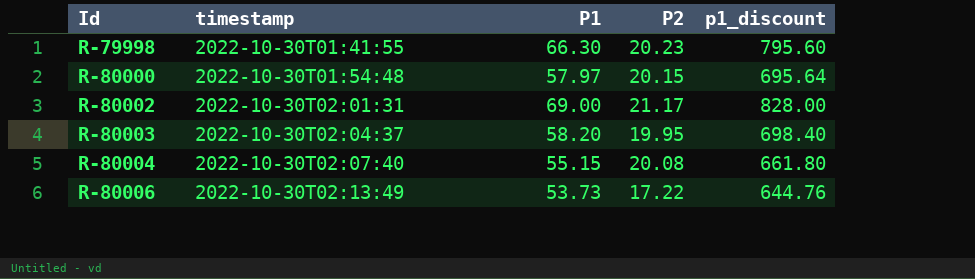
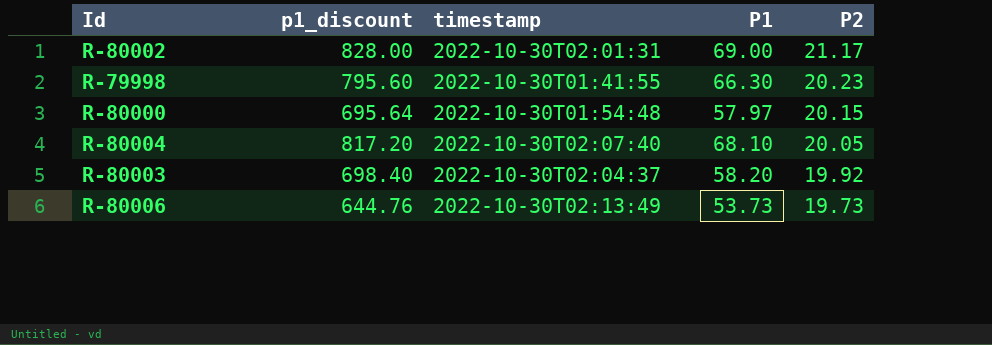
row order: Id ascending -> P2 descending
column p1_discount | position: 5 -> 2
R-80004 | p1_discount: 661.80 -> 817.20
R-80004 | P1: 55.15 -> 68.10
R-80004 | P2: 20.08 -> 20.05
R-80003 | P2: 19.95 -> 19.92
R-80006 | P2: 17.22 -> 19.73

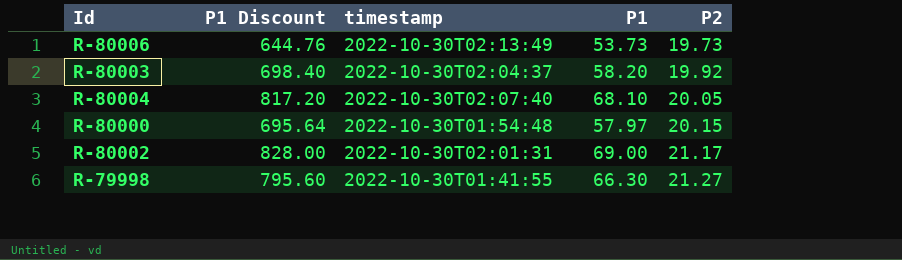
row order: P2 descending -> P2 ascending
column name: p1_discount -> P1 Discount
R-79998 | P2: 20.23 -> 21.27

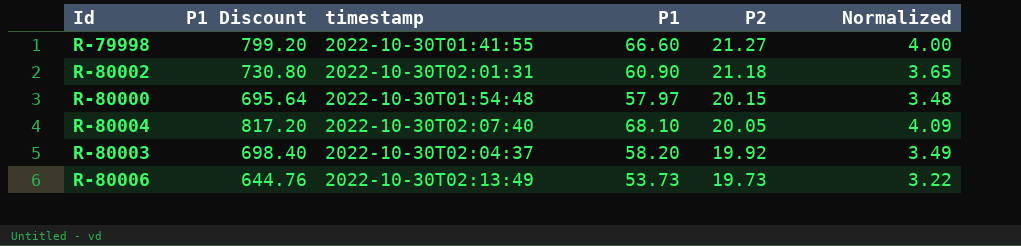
row order: P2 ascending -> P2 descending
column Normalized | formula: none -> [P1] * 0.06
R-79998 | P1 Discount: 795.60 -> 799.20
R-79998 | P1: 66.30 -> 66.60
R-80002 | P1 Discount: 828.00 -> 730.80
R-80002 | P1: 69.00 -> 60.90
R-80002 | P2: 21.17 -> 21.18

